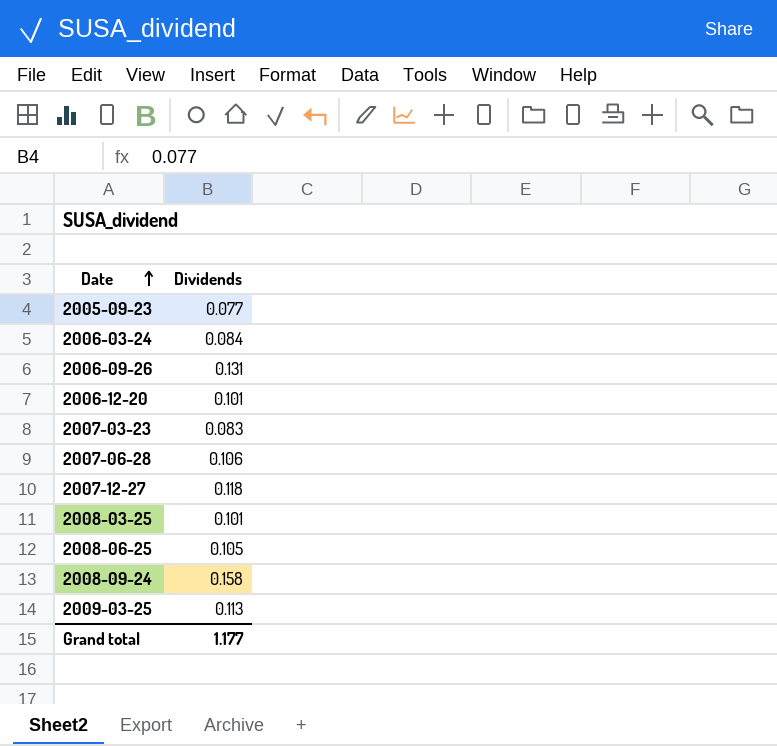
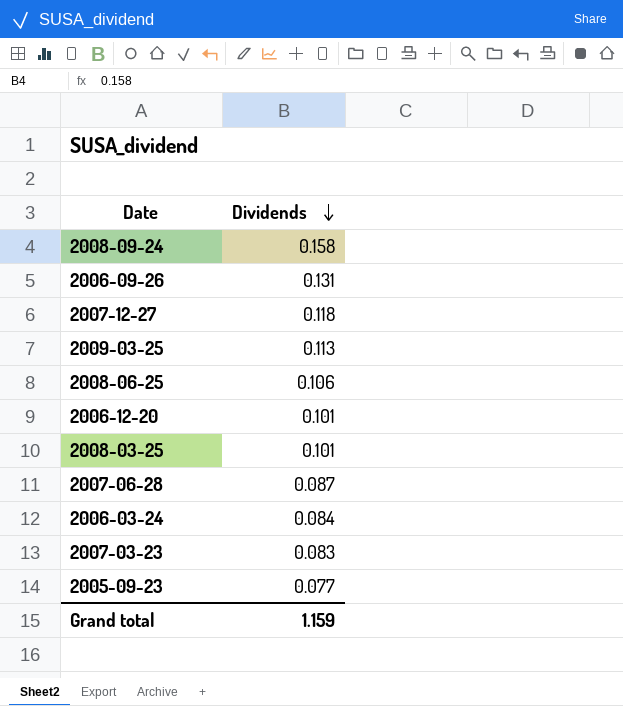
row order: Date ascending -> Dividends descending
2008-06-25 | Dividends: 0.105 -> 0.106
2007-06-28 | Dividends: 0.106 -> 0.087
Grand total | Dividends: 1.177 -> 1.159

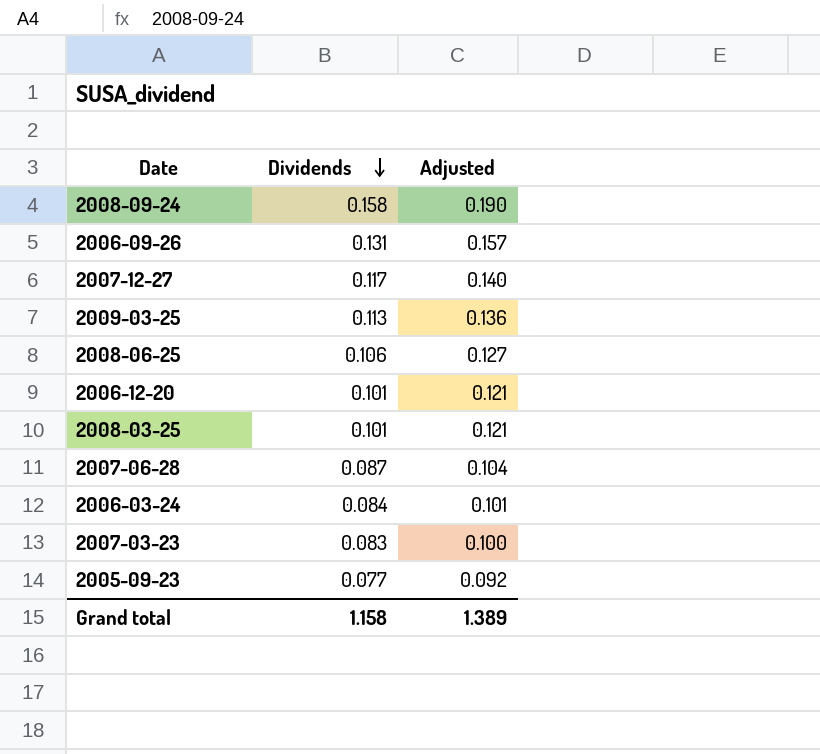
column Adjusted | formula: none -> [Dividends] * 1.2
2007-12-27 | Dividends: 0.118 -> 0.117
Grand total | Dividends: 1.159 -> 1.158

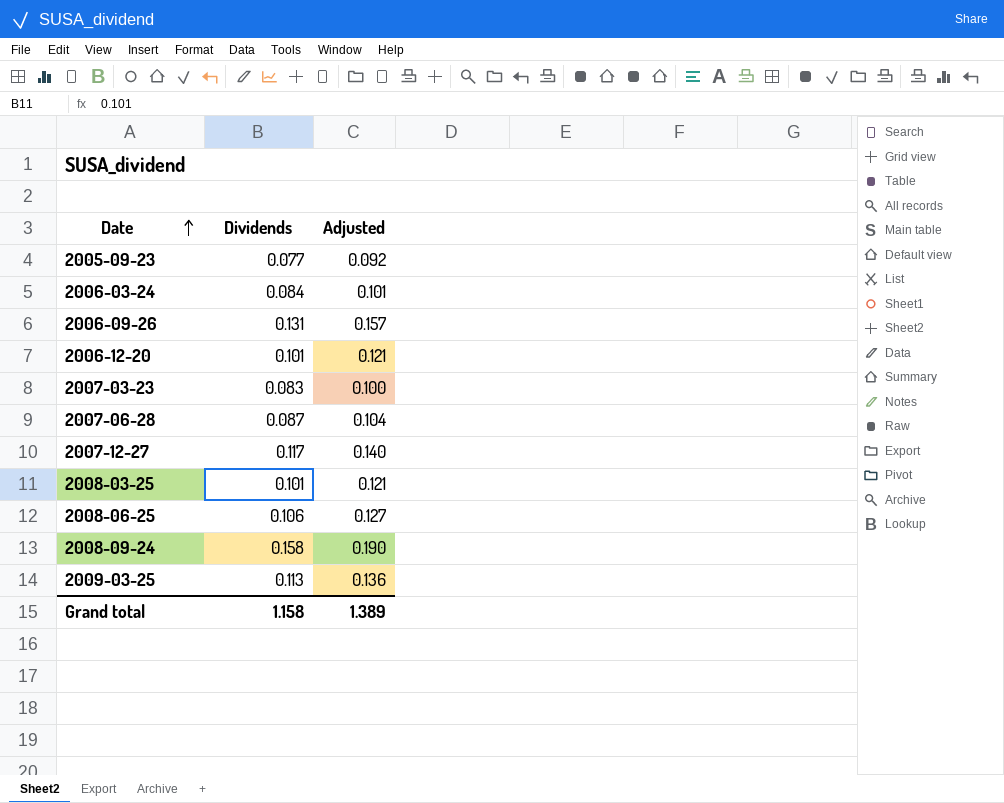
row order: Dividends descending -> Date ascending

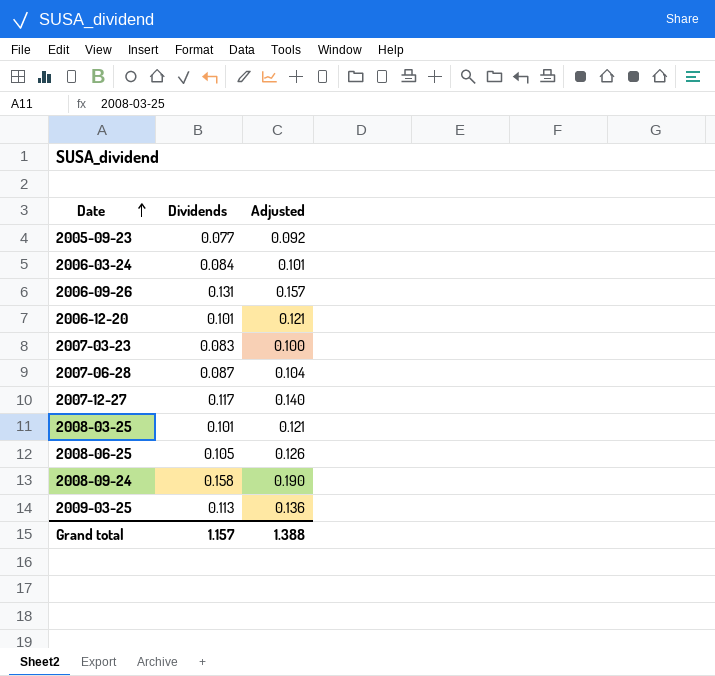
2008-06-25 | Dividends: 0.106 -> 0.105
2008-06-25 | Adjusted: 0.127 -> 0.126
Grand total | Dividends: 1.158 -> 1.157
Grand total | Adjusted: 1.389 -> 1.388

